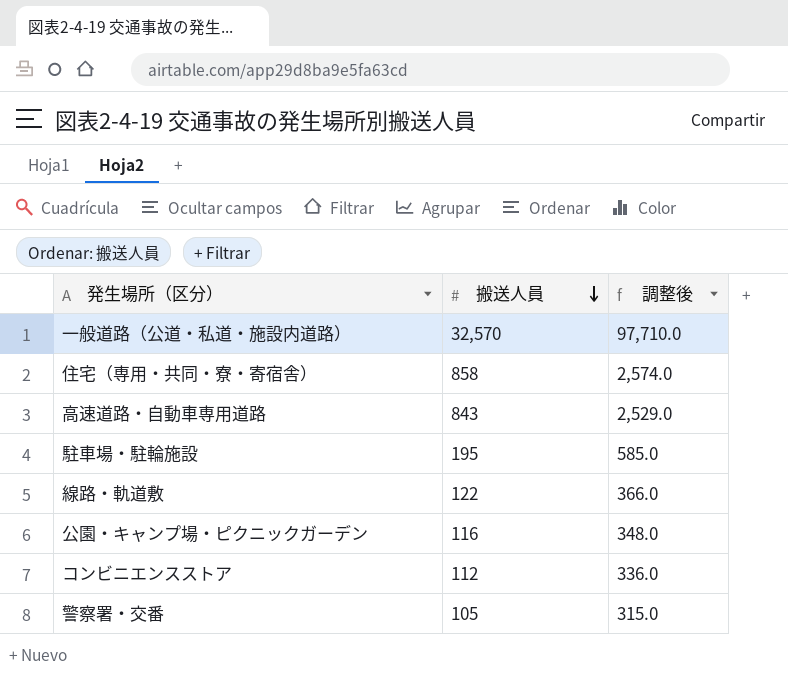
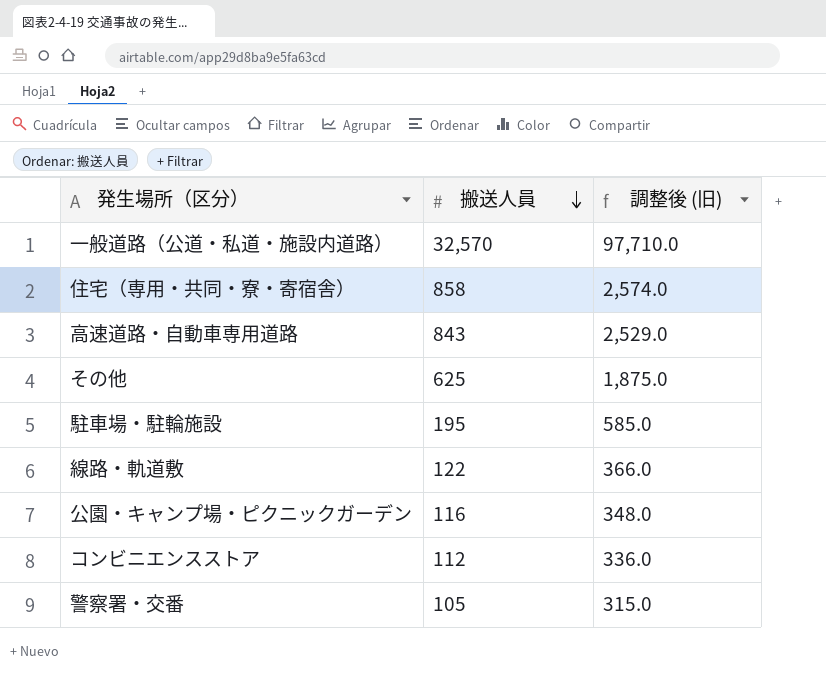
column name: 調整後 -> 調整後 (旧)
row その他: none -> 625 | 1,875.0

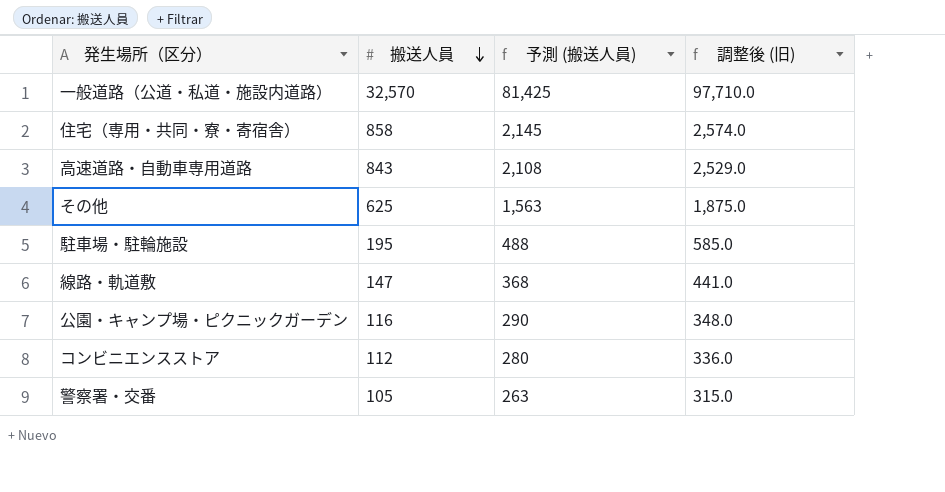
column 予測 (搬送人員) | formula: none -> [搬送人員] * 2.5
線路・軌道敷 | 搬送人員: 122 -> 147
線路・軌道敷 | 調整後 (旧): 366.0 -> 441.0

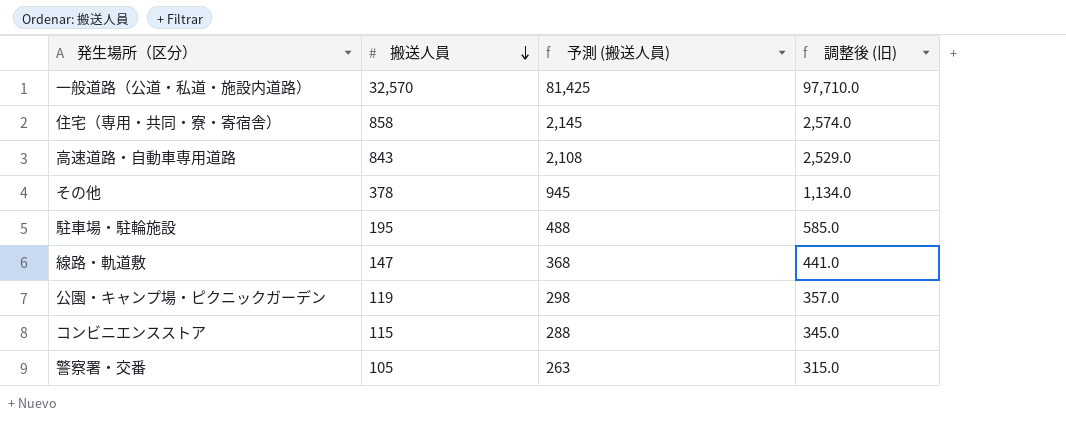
その他 | 搬送人員: 625 -> 378
その他 | 予測 (搬送人員): 1,563 -> 945
その他 | 調整後 (旧): 1,875.0 -> 1,134.0
公園・キャンプ場・ピクニックガーデン | 搬送人員: 116 -> 119
公園・キャンプ場・ピクニックガーデン | 予測 (搬送人員): 290 -> 298
公園・キャンプ場・ピクニックガーデン | 調整後 (旧): 348.0 -> 357.0
コンビニエンスストア | 搬送人員: 112 -> 115
コンビニエンスストア | 予測 (搬送人員): 280 -> 288
コンビニエンスストア | 調整後 (旧): 336.0 -> 345.0

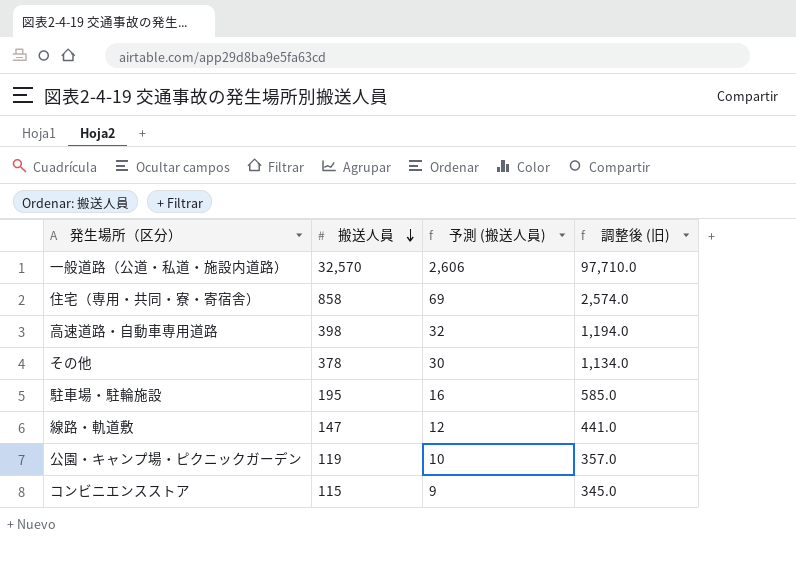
column 予測 (搬送人員) | formula: [搬送人員] * 2.5 -> [搬送人員] * 0.08
row 警察署・交番: 105 | 263 | 315.0 -> none
高速道路・自動車専用道路 | 搬送人員: 843 -> 398
高速道路・自動車専用道路 | 調整後 (旧): 2,529.0 -> 1,194.0

